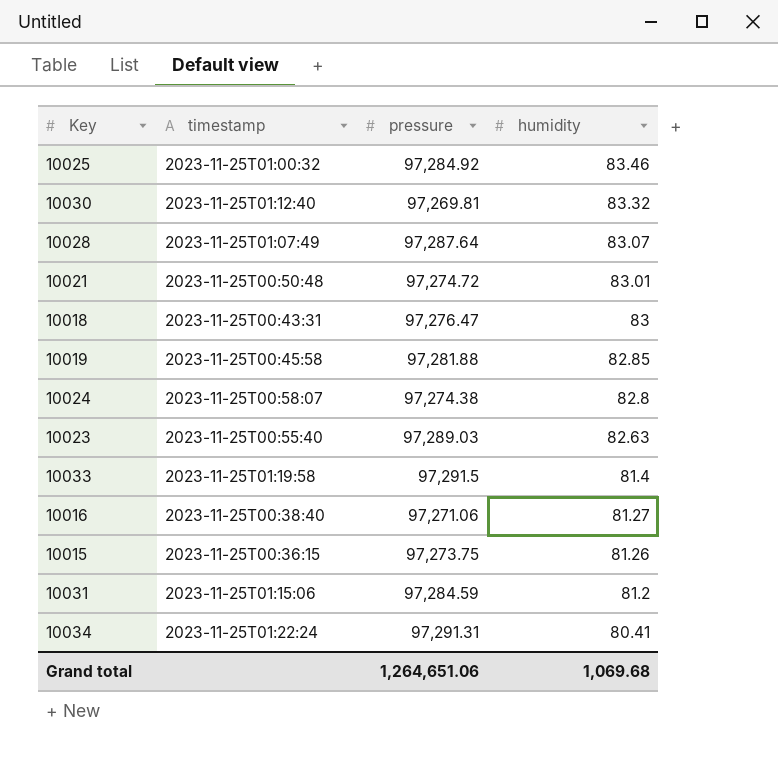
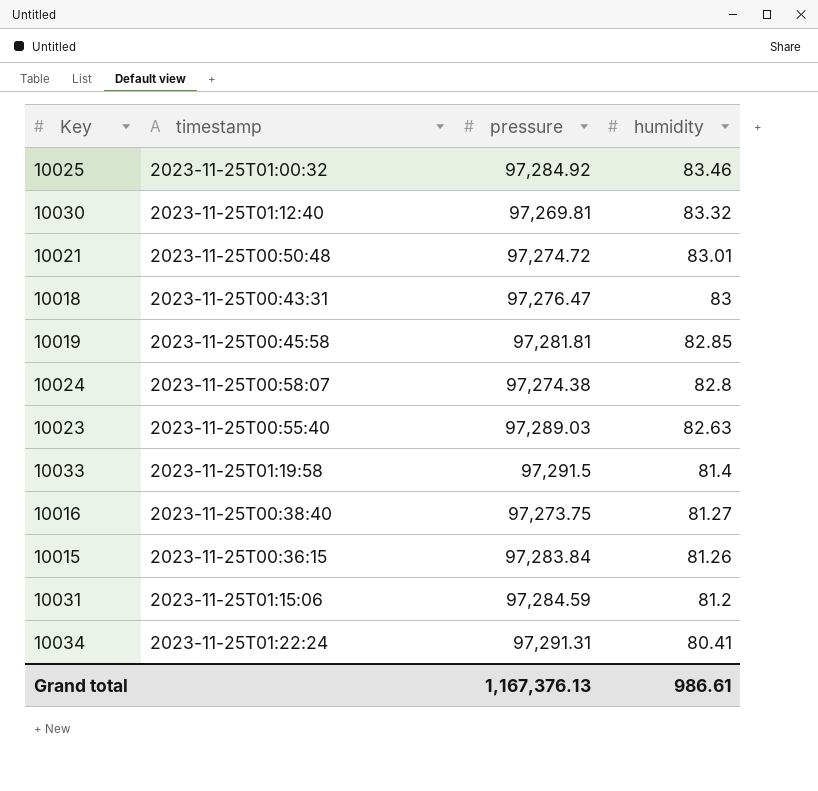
row 10028: 2023-11-25T01:07:49 | 97,287.64 | 83.07 -> none
10019 | pressure: 97,281.88 -> 97,281.81
10016 | pressure: 97,271.06 -> 97,273.75
10015 | pressure: 97,273.75 -> 97,283.84
Grand total | pressure: 1,264,651.06 -> 1,167,376.13
Grand total | humidity: 1,069.68 -> 986.61

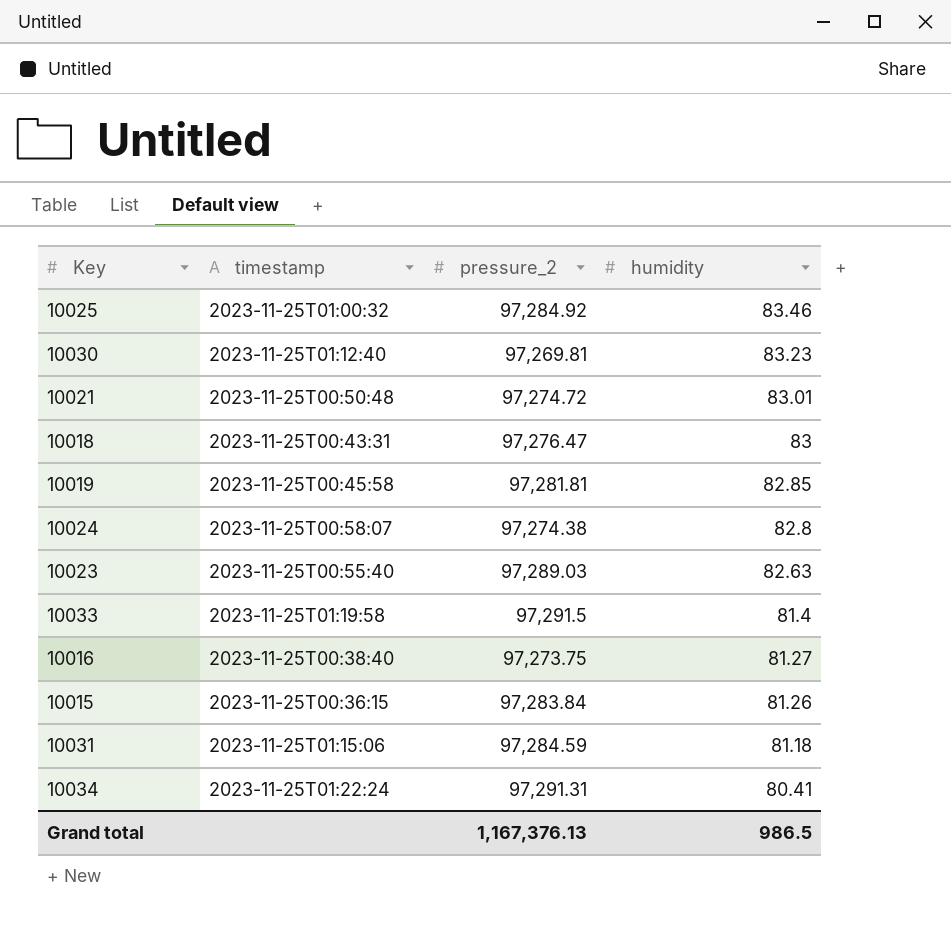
column name: pressure -> pressure_2
10030 | humidity: 83.32 -> 83.23
10031 | humidity: 81.2 -> 81.18
Grand total | humidity: 986.61 -> 986.5

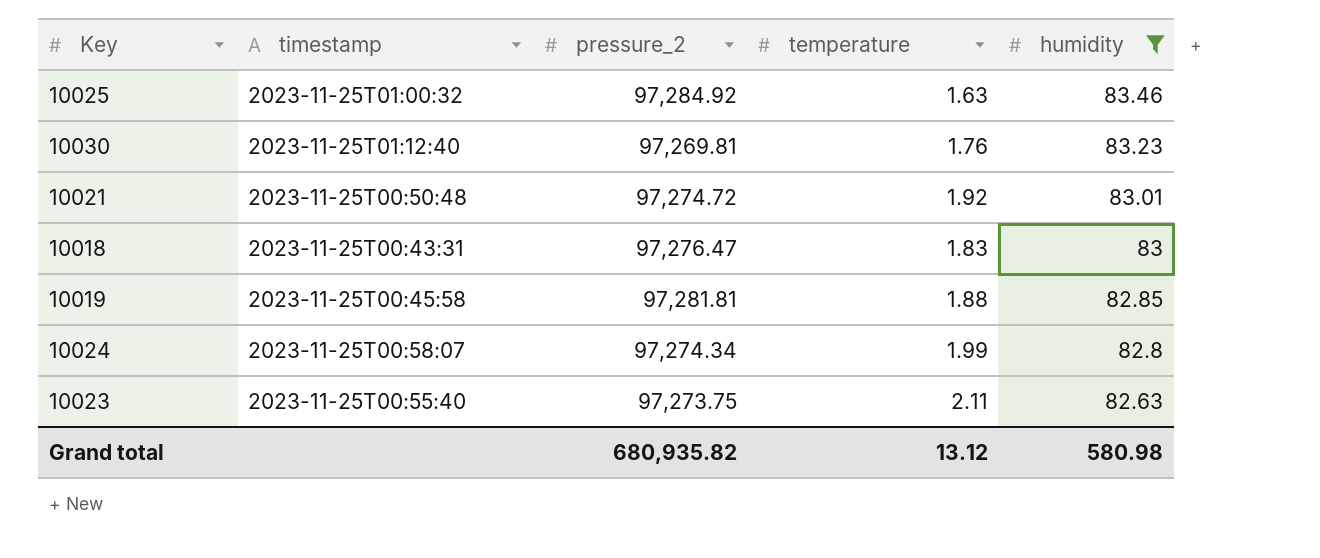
filter: none -> humidity >= 82.63
column temperature | position: none -> 4
10024 | pressure_2: 97,274.38 -> 97,274.34
10023 | pressure_2: 97,289.03 -> 97,273.75
Grand total | pressure_2: 1,167,376.13 -> 680,935.82
Grand total | humidity: 986.5 -> 580.98

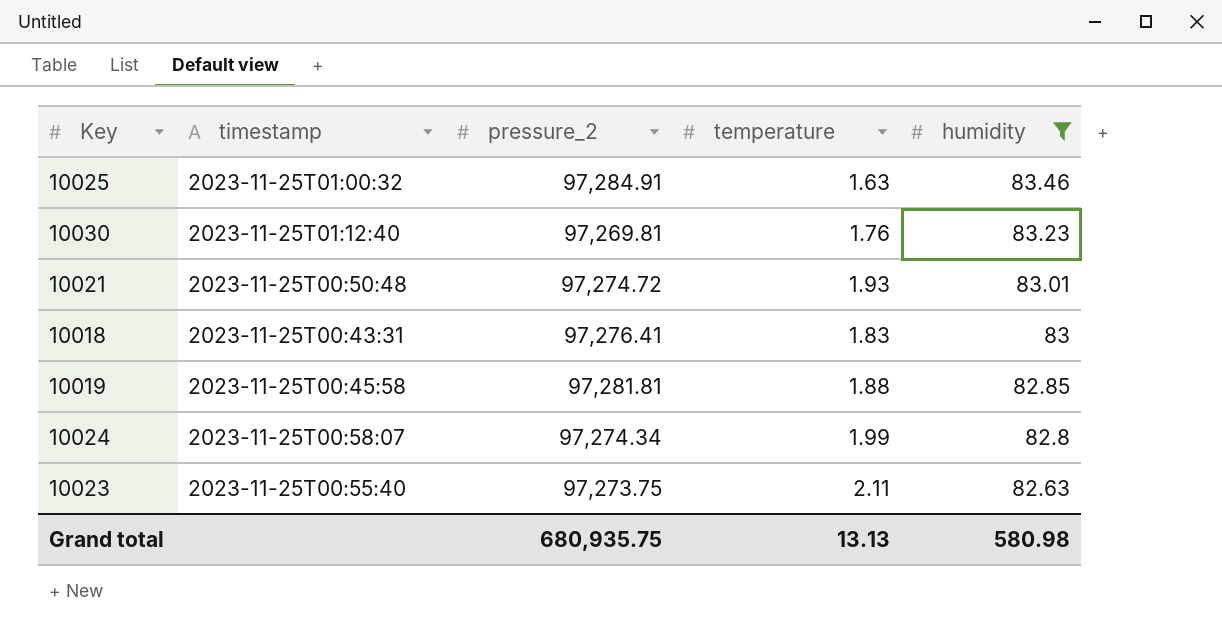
10025 | pressure_2: 97,284.92 -> 97,284.91
10021 | temperature: 1.92 -> 1.93
10018 | pressure_2: 97,276.47 -> 97,276.41
Grand total | pressure_2: 680,935.82 -> 680,935.75
Grand total | temperature: 13.12 -> 13.13

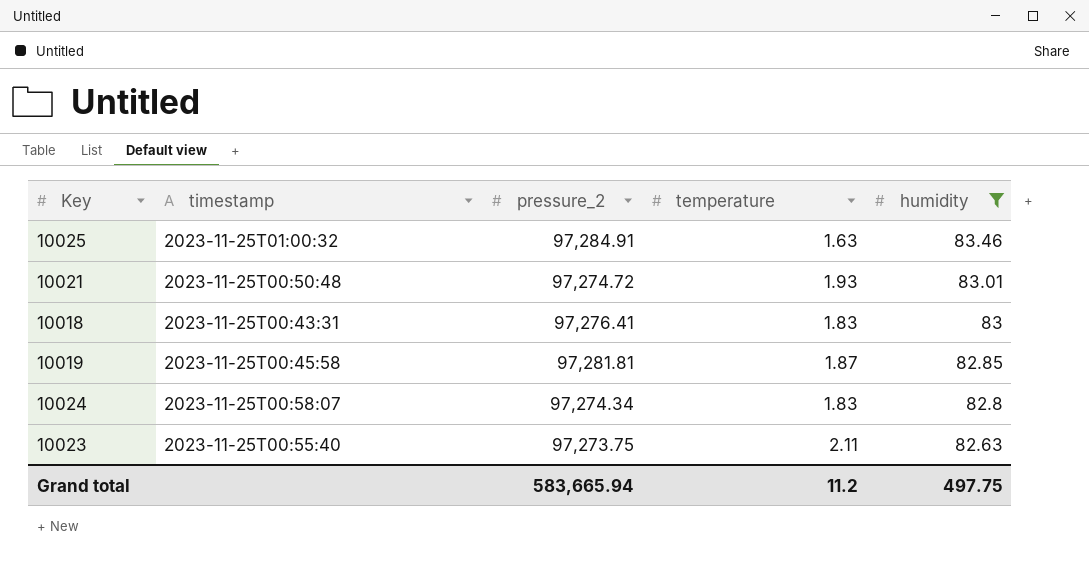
row 10030: 2023-11-25T01:12:40 | 97,269.81 | 1.76 | 83.23 -> none
10019 | temperature: 1.88 -> 1.87
10024 | temperature: 1.99 -> 1.83
Grand total | pressure_2: 680,935.75 -> 583,665.94
Grand total | temperature: 13.13 -> 11.2
Grand total | humidity: 580.98 -> 497.75

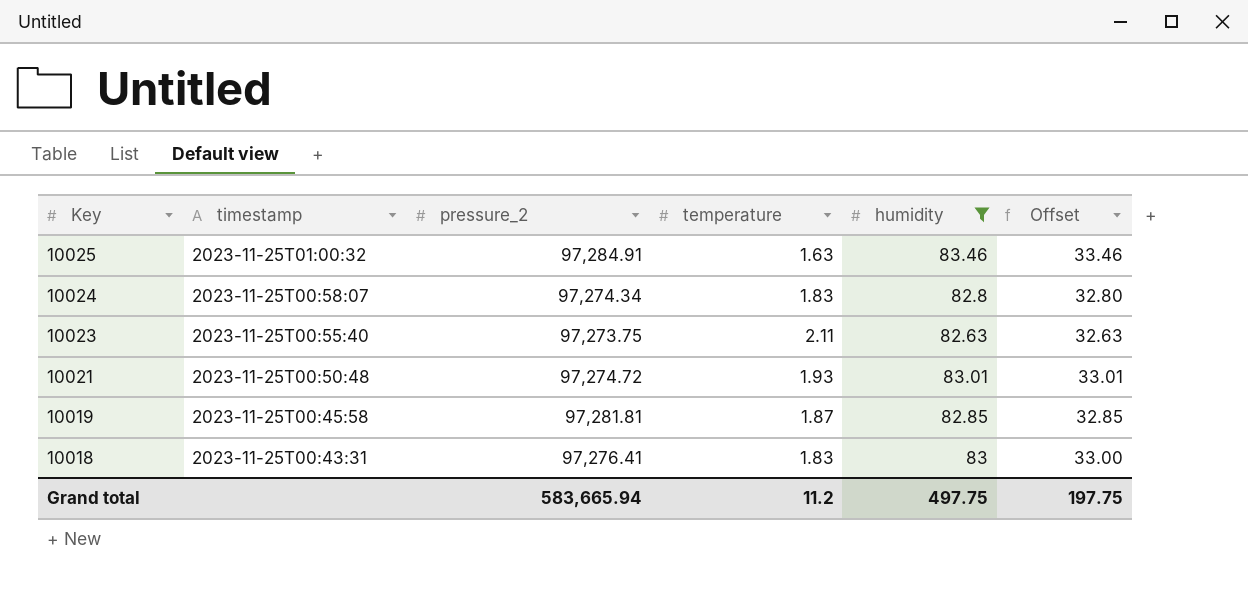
row order: humidity descending -> Key descending
column Offset | formula: none -> [humidity] - 50

